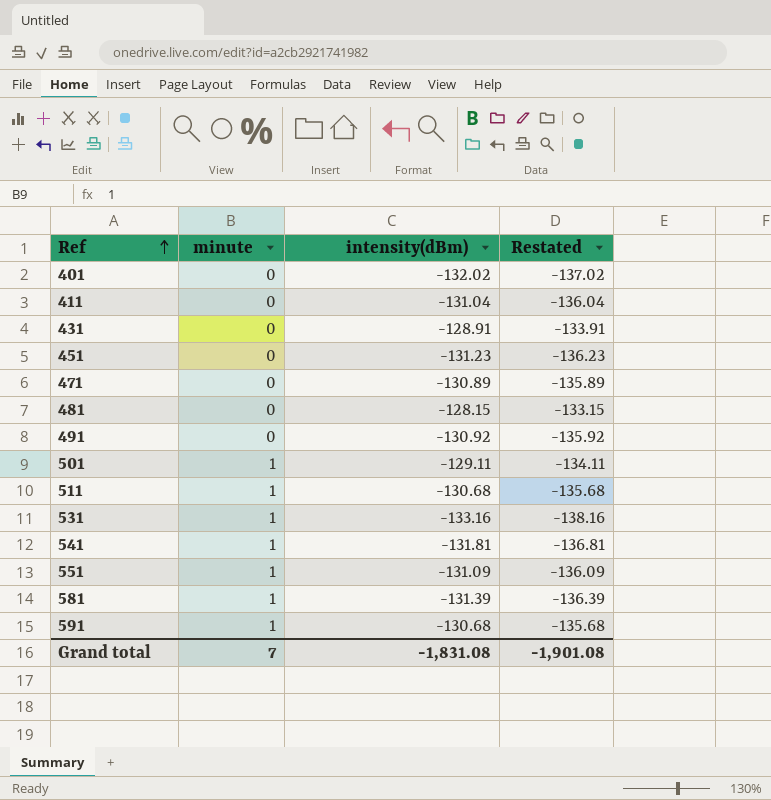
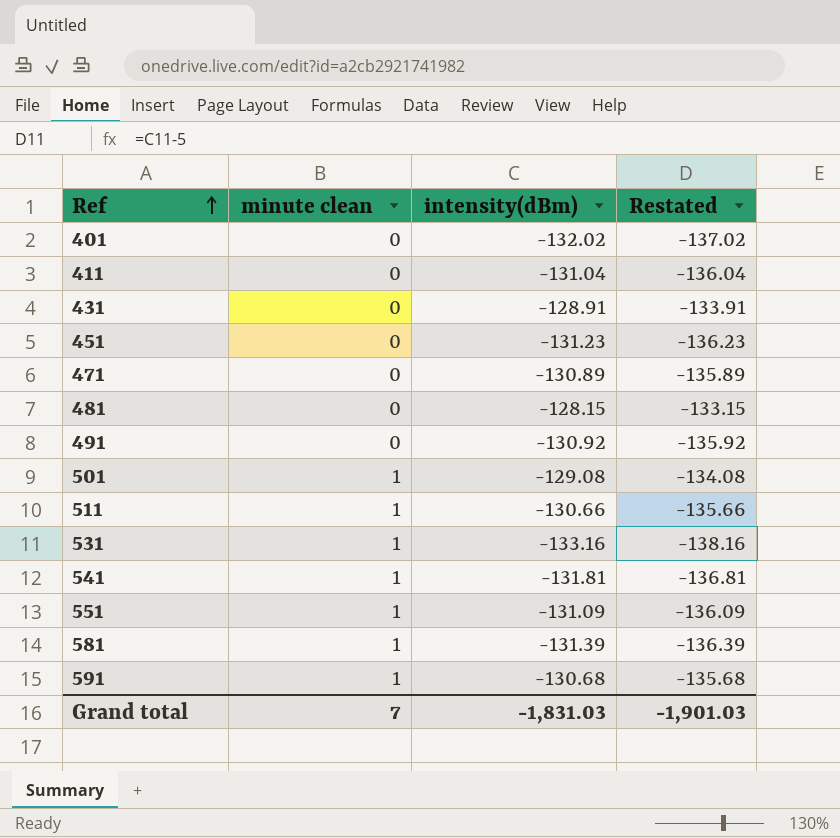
column name: minute -> minute clean
501 | intensity(dBm): -129.11 -> -129.08
501 | Restated: -134.11 -> -134.08
511 | intensity(dBm): -130.68 -> -130.66
511 | Restated: -135.68 -> -135.66
Grand total | intensity(dBm): -1,831.08 -> -1,831.03
Grand total | Restated: -1,901.08 -> -1,901.03

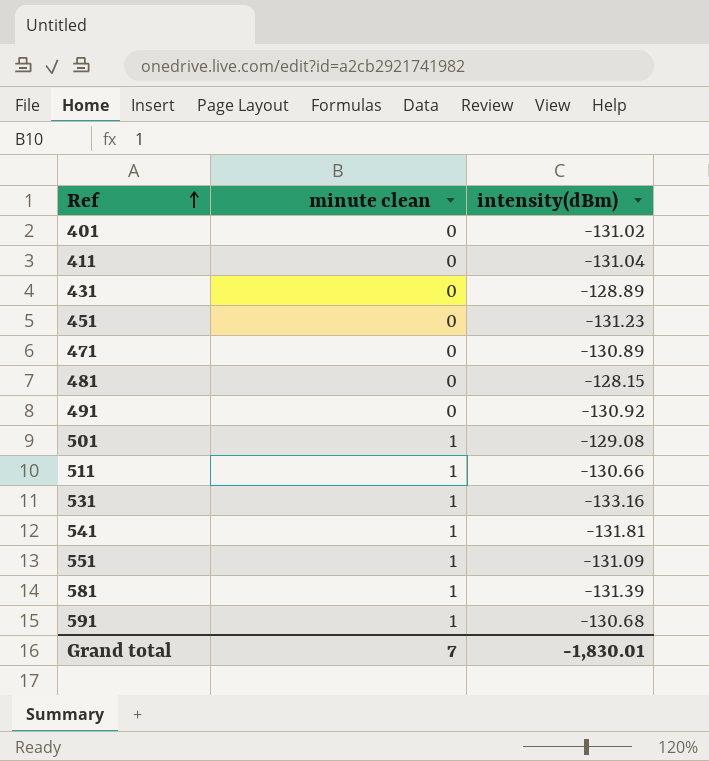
column Restated | formula: [intensity(dBm)] - 5 -> none
401 | intensity(dBm): -132.02 -> -131.02
431 | intensity(dBm): -128.91 -> -128.89
Grand total | intensity(dBm): -1,831.03 -> -1,830.01

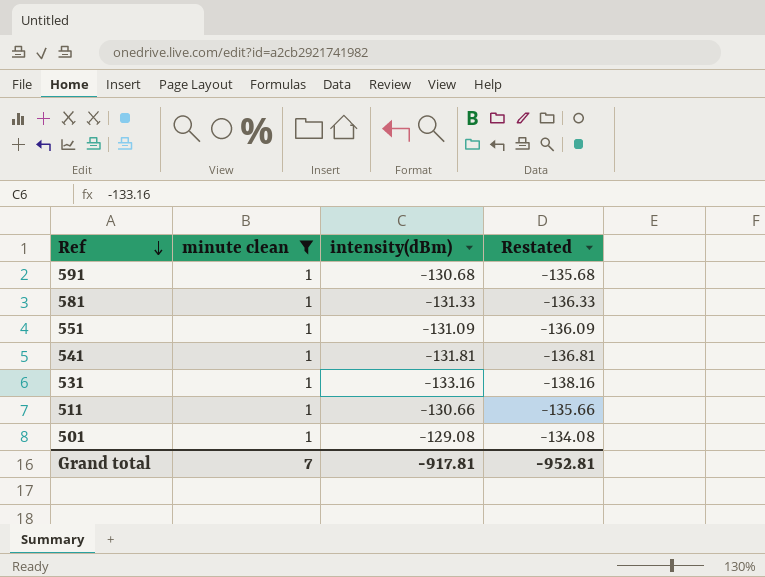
filter: none -> minute clean = 1
row order: Ref ascending -> Ref descending
column Restated | formula: none -> [intensity(dBm)] - 5
581 | intensity(dBm): -131.39 -> -131.33
Grand total | intensity(dBm): -1,830.01 -> -917.81

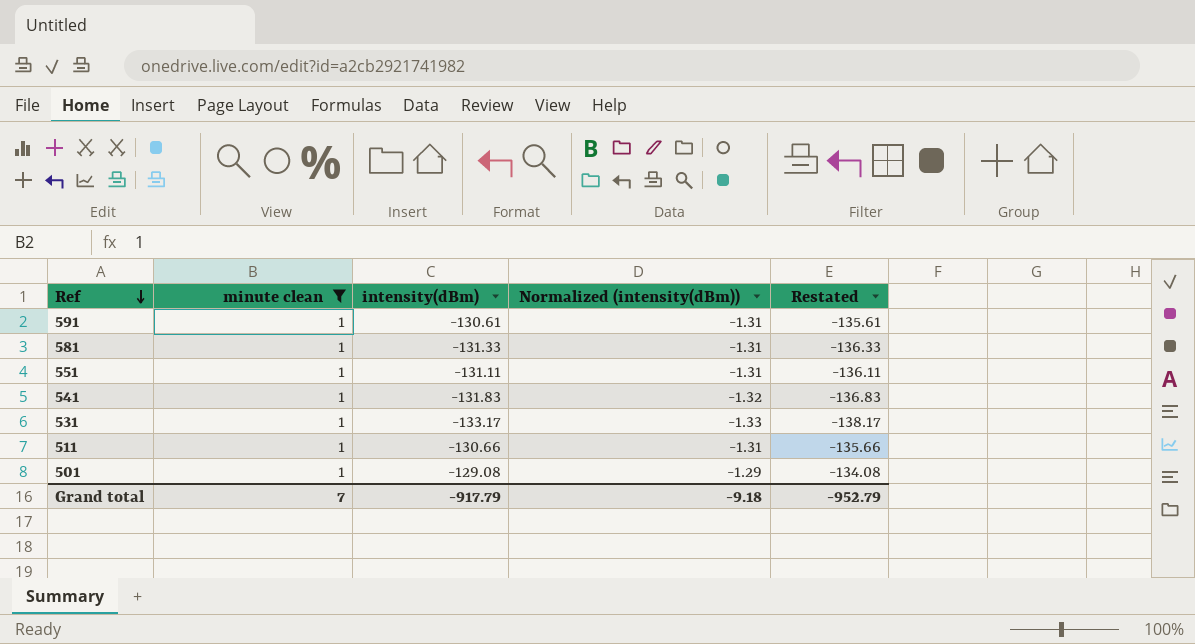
column Normalized (intensity(dBm)) | formula: none -> [intensity(dBm)] * 0.01
591 | intensity(dBm): -130.68 -> -130.61
591 | Restated: -135.68 -> -135.61
551 | intensity(dBm): -131.09 -> -131.11
551 | Restated: -136.09 -> -136.11
541 | intensity(dBm): -131.81 -> -131.83
541 | Restated: -136.81 -> -136.83
531 | intensity(dBm): -133.16 -> -133.17
531 | Restated: -138.16 -> -138.17
Grand total | intensity(dBm): -917.81 -> -917.79
Grand total | Restated: -952.81 -> -952.79

